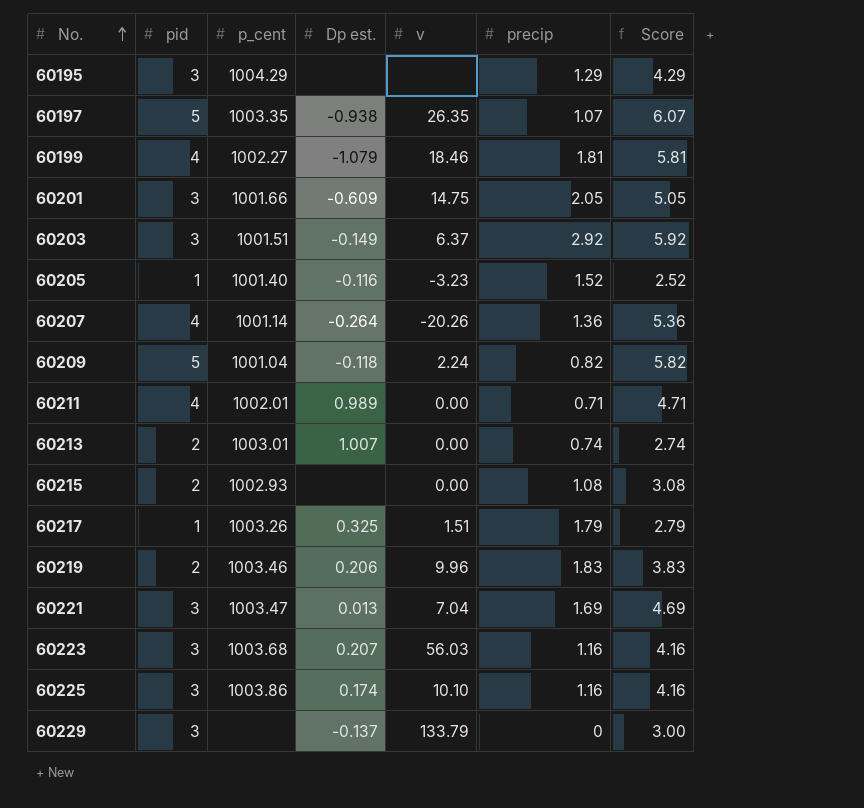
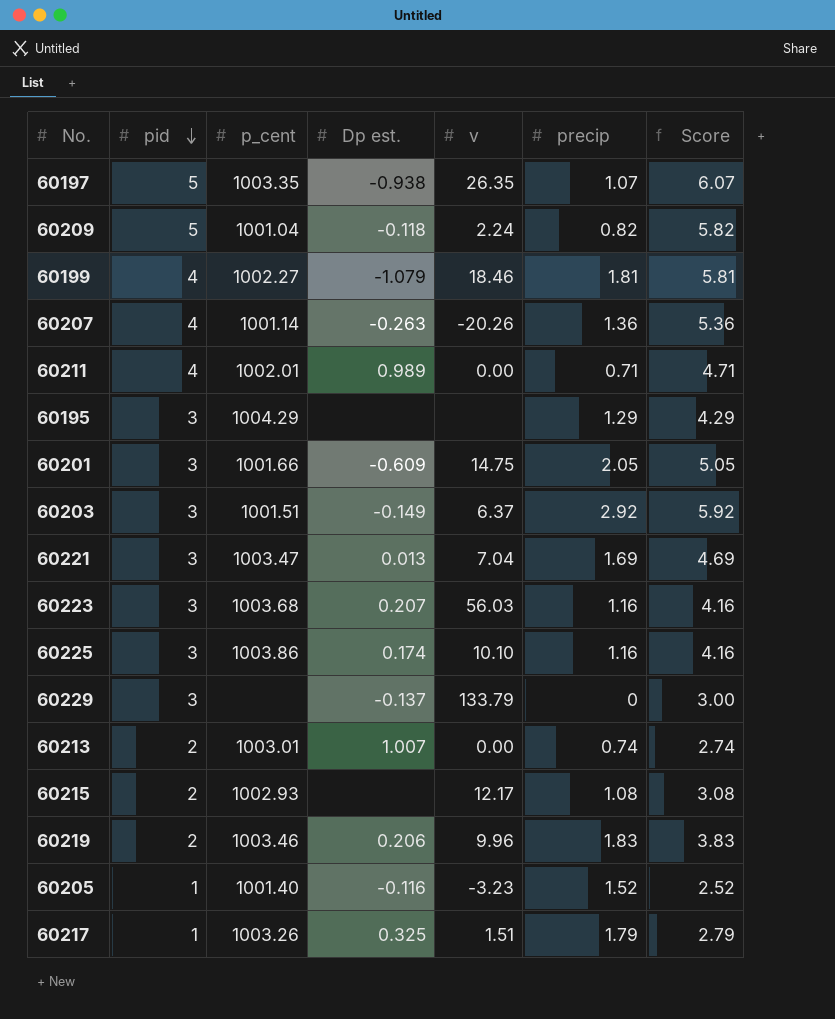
row order: No. ascending -> pid descending
60207 | Dp est.: -0.264 -> -0.263
60215 | v: 0.00 -> 12.17

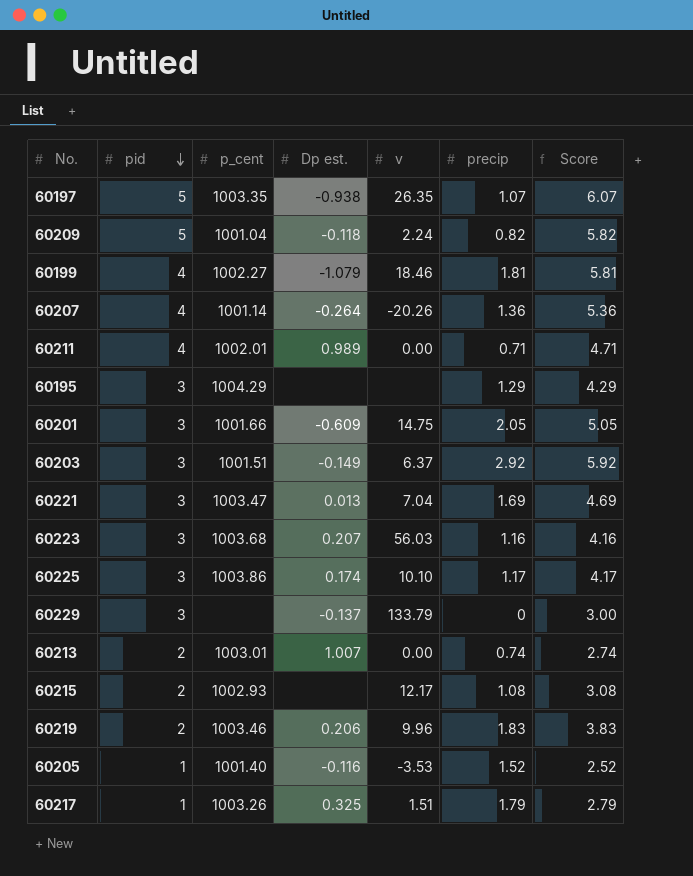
60207 | Dp est.: -0.263 -> -0.264
60225 | precip: 1.16 -> 1.17
60225 | Score: 4.16 -> 4.17
60205 | v: -3.23 -> -3.53

